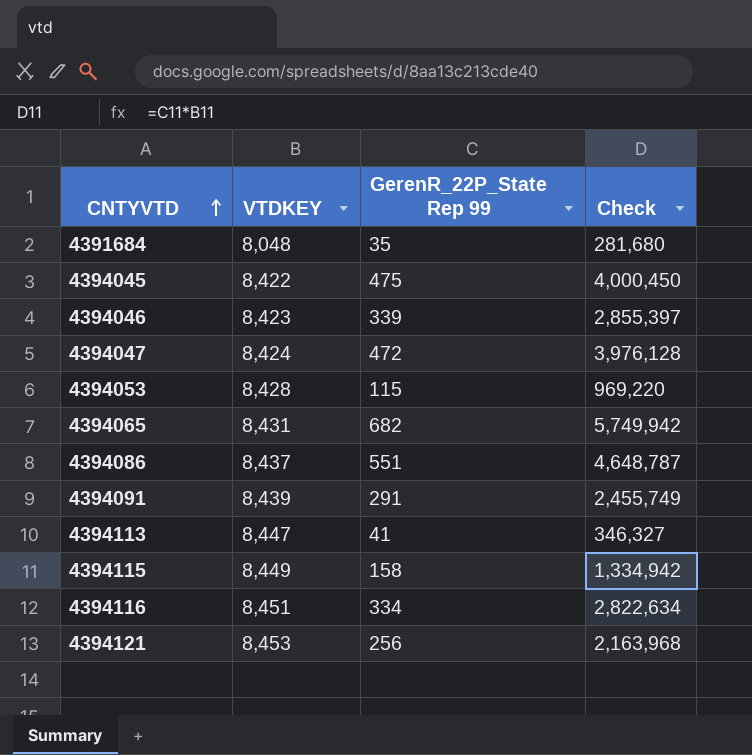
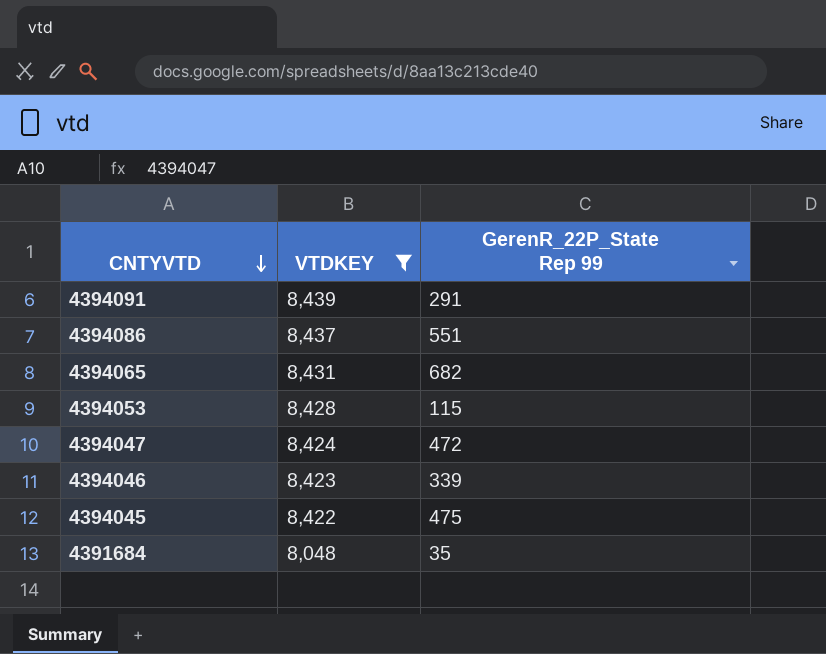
filter: none -> VTDKEY <= 8,439
row order: CNTYVTD ascending -> CNTYVTD descending
column Check | formula: [VTDKEY] * [GerenR_22P_State Rep 99] -> none

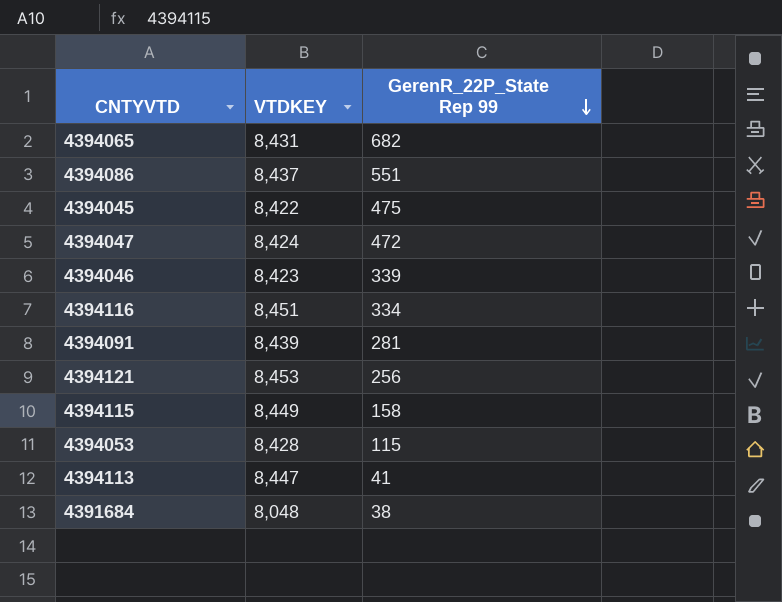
filter: VTDKEY <= 8,439 -> none
row order: CNTYVTD descending -> GerenR_22P_State Rep 99 descending
4394091 | GerenR_22P_State Rep 99: 291 -> 281
4391684 | GerenR_22P_State Rep 99: 35 -> 38

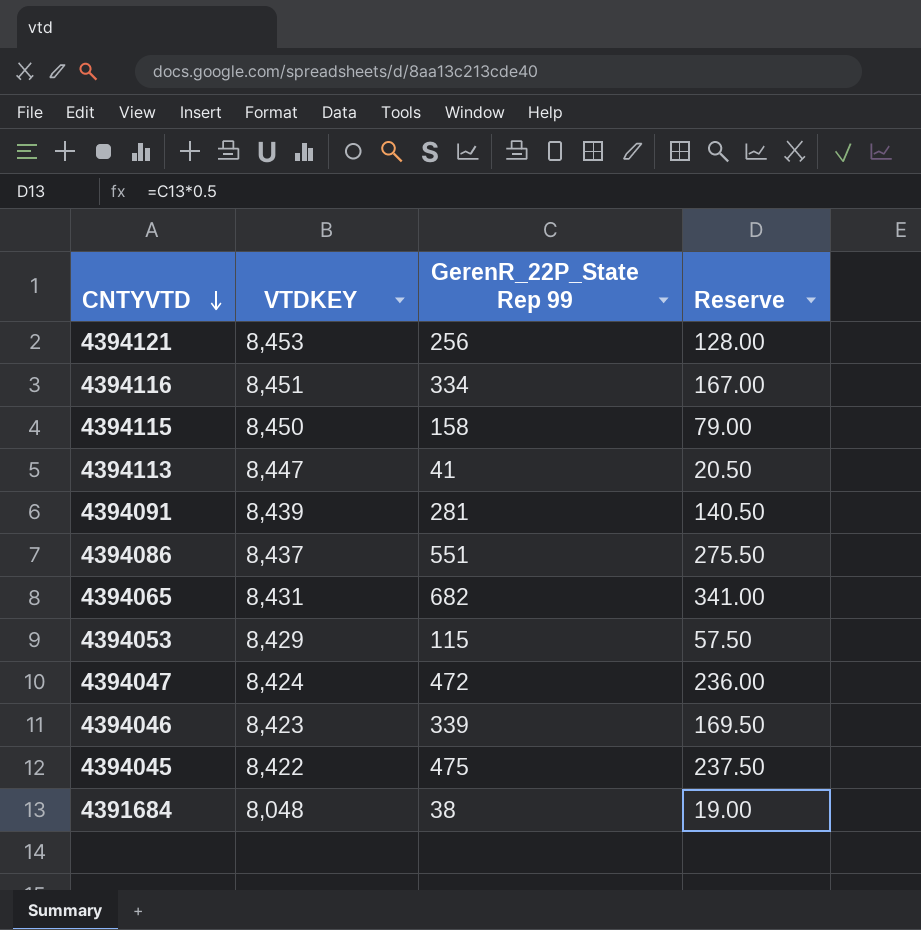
row order: GerenR_22P_State Rep 99 descending -> CNTYVTD descending
column Reserve | formula: none -> [GerenR_22P_State Rep 99] * 0.5
4394115 | VTDKEY: 8,449 -> 8,450
4394053 | VTDKEY: 8,428 -> 8,429

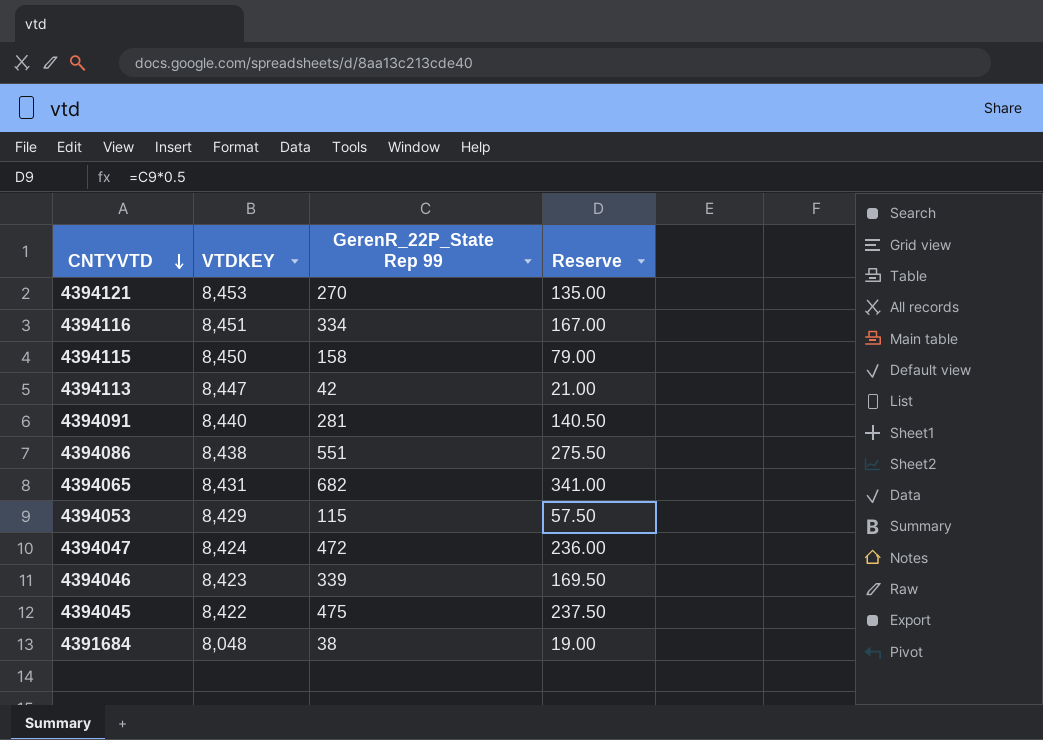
4394121 | GerenR_22P_State Rep 99: 256 -> 270
4394121 | Reserve: 128.00 -> 135.00
4394113 | GerenR_22P_State Rep 99: 41 -> 42
4394113 | Reserve: 20.50 -> 21.00
4394091 | VTDKEY: 8,439 -> 8,440
4394086 | VTDKEY: 8,437 -> 8,438

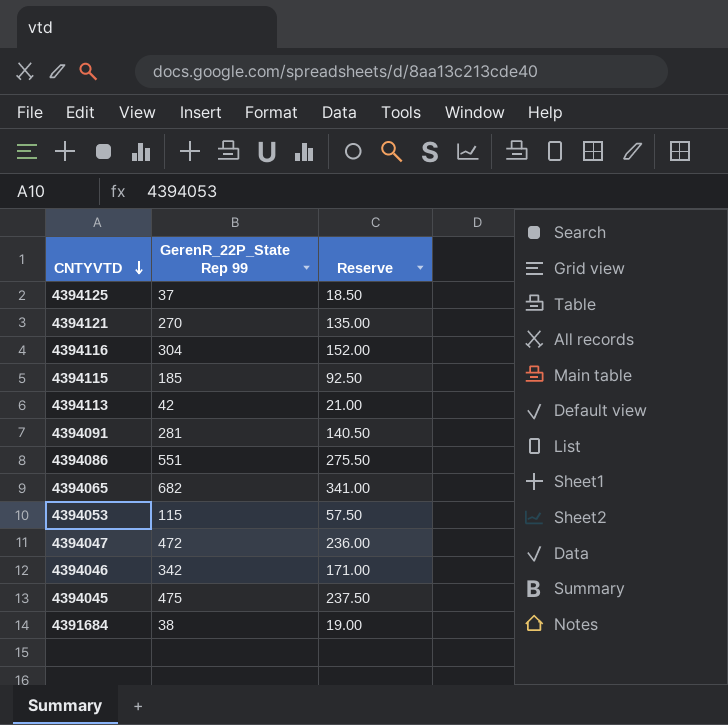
column VTDKEY | position: 2 -> none
row 4394125: none -> 37 | 18.50
4394116 | GerenR_22P_State Rep 99: 334 -> 304
4394116 | Reserve: 167.00 -> 152.00
4394115 | GerenR_22P_State Rep 99: 158 -> 185
4394115 | Reserve: 79.00 -> 92.50
4394046 | GerenR_22P_State Rep 99: 339 -> 342
4394046 | Reserve: 169.50 -> 171.00

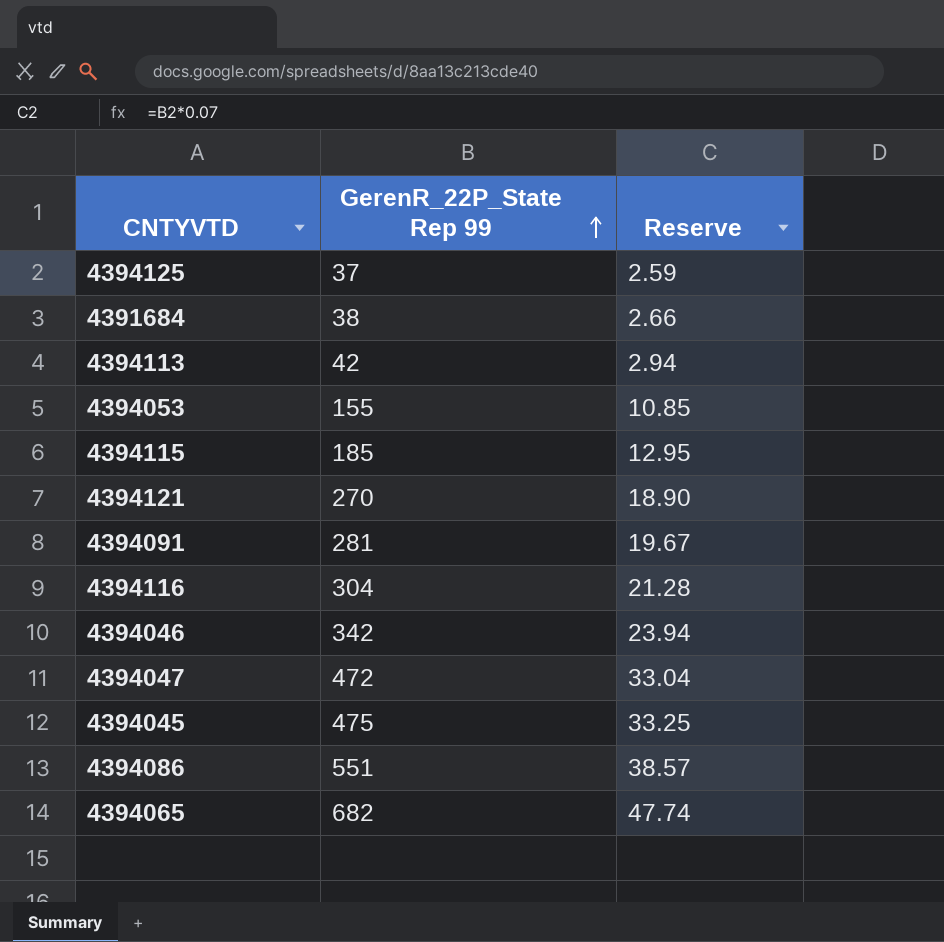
row order: CNTYVTD descending -> GerenR_22P_State Rep 99 ascending
column Reserve | formula: [GerenR_22P_State Rep 99] * 0.5 -> [GerenR_22P_State Rep 99] * 0.07
4394053 | GerenR_22P_State Rep 99: 115 -> 155

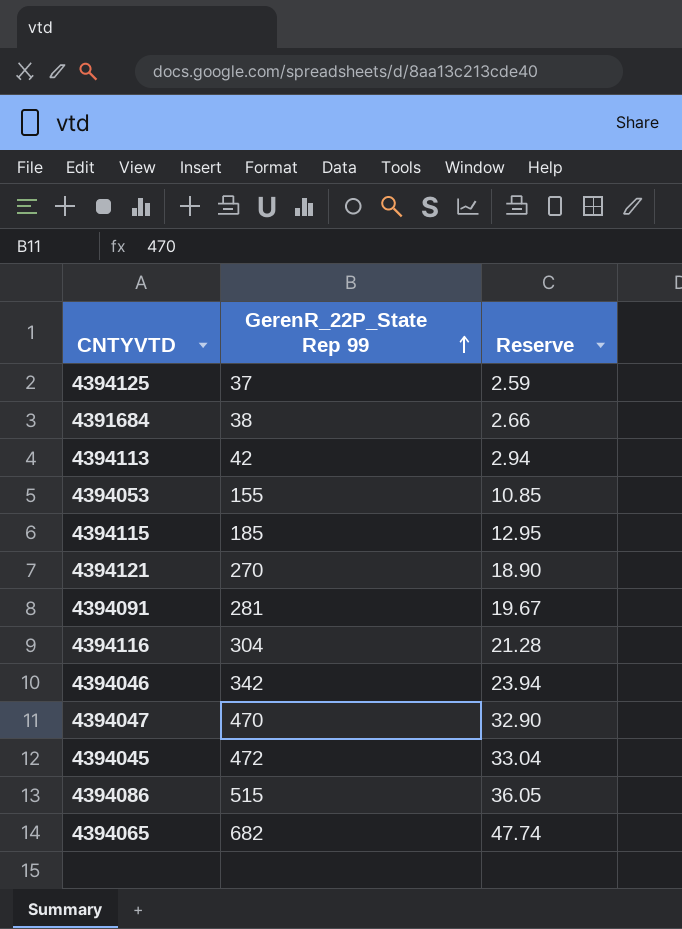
4394047 | GerenR_22P_State Rep 99: 472 -> 470
4394047 | Reserve: 33.04 -> 32.90
4394045 | GerenR_22P_State Rep 99: 475 -> 472
4394045 | Reserve: 33.25 -> 33.04
4394086 | GerenR_22P_State Rep 99: 551 -> 515
4394086 | Reserve: 38.57 -> 36.05

